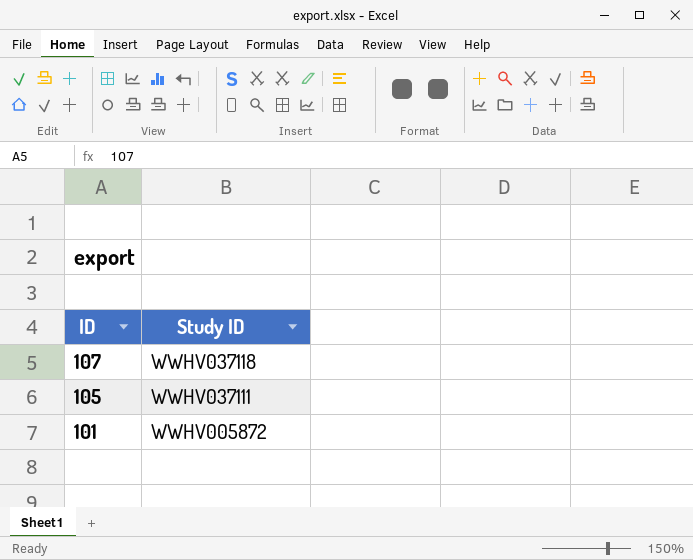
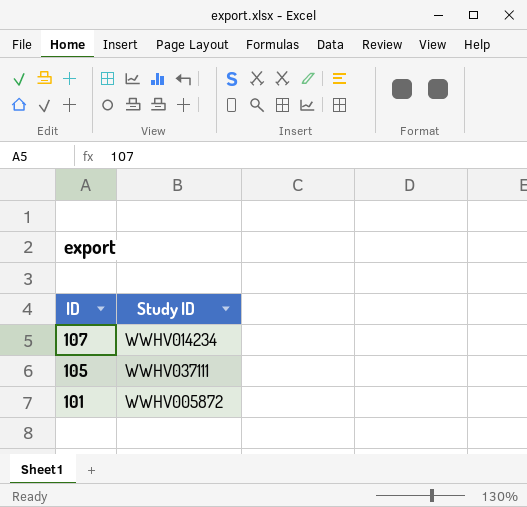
107 | Study ID: WWHV037118 -> WWHV014234

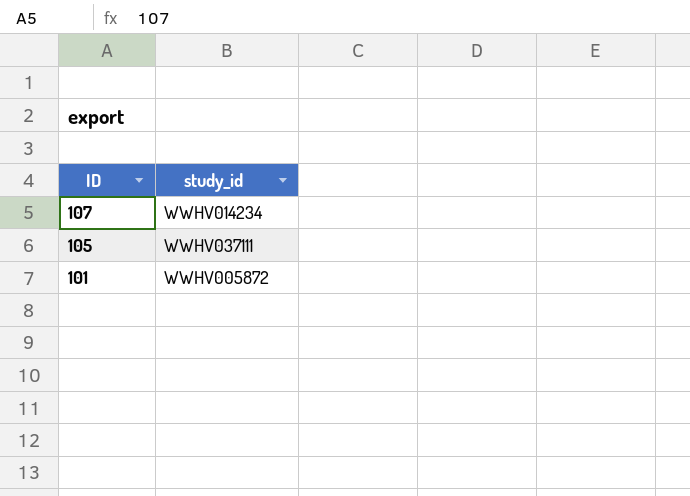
column name: Study ID -> study_id

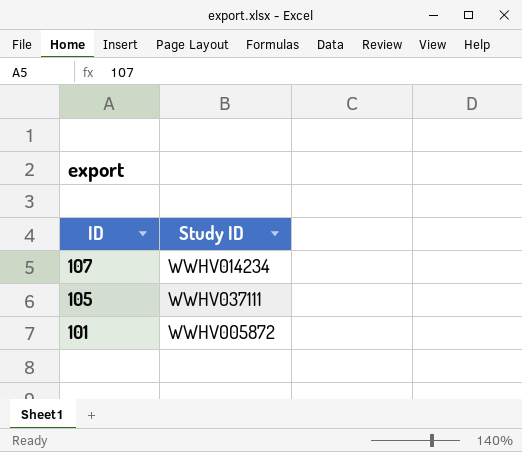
column name: study_id -> Study ID

